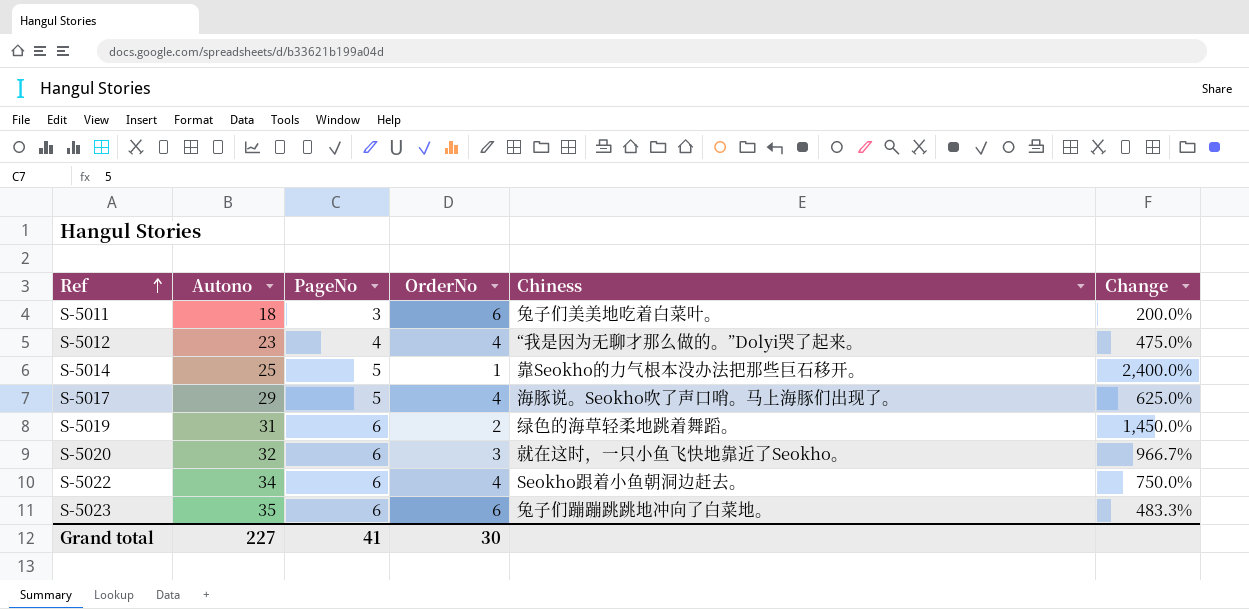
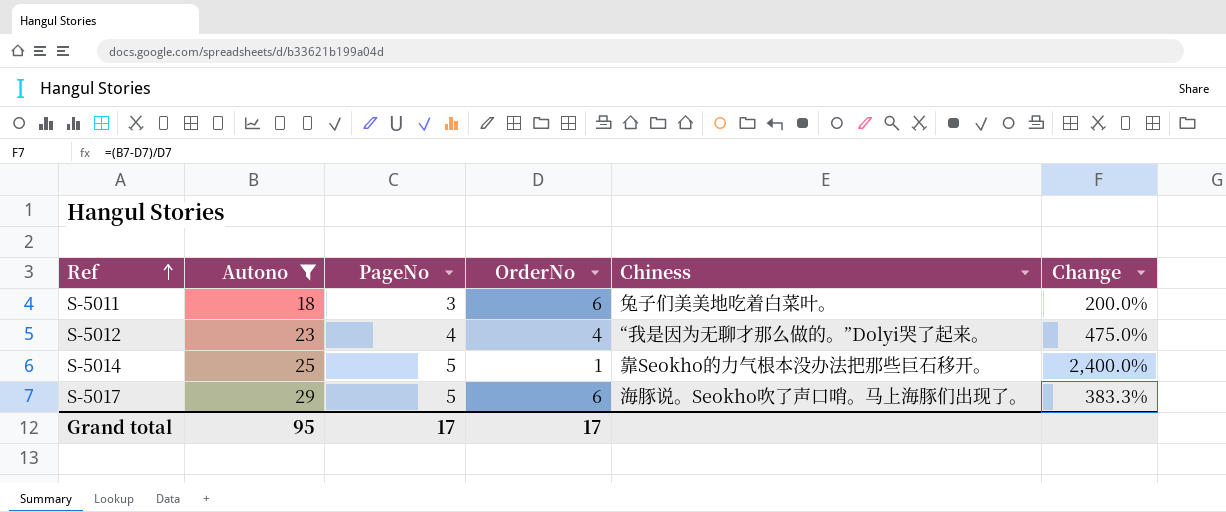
filter: none -> Autono <= 29
S-5017 | OrderNo: 4 -> 6
S-5017 | Change: 625.0% -> 383.3%
Grand total | Autono: 227 -> 95
Grand total | PageNo: 41 -> 17
Grand total | OrderNo: 30 -> 17

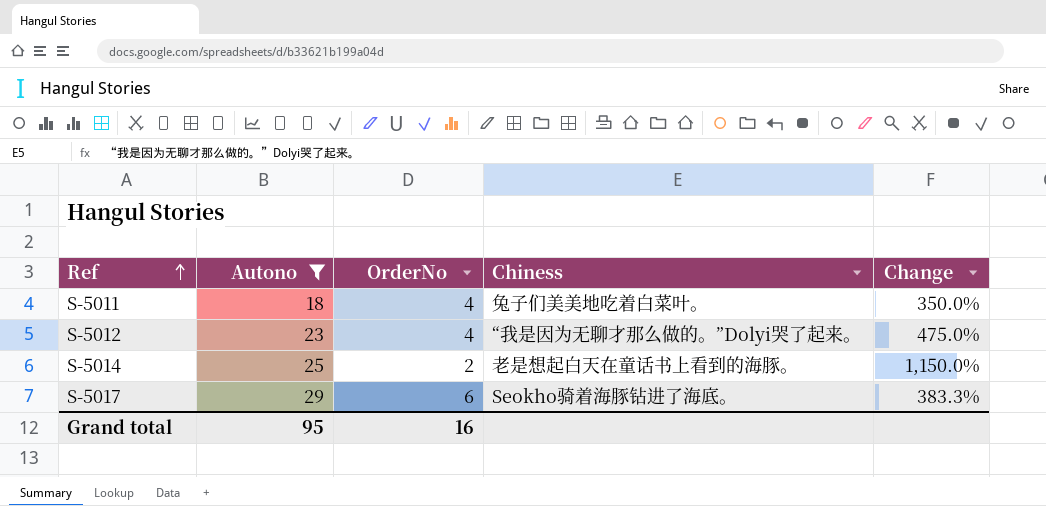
column PageNo | position: 3 -> none
S-5011 | OrderNo: 6 -> 4
S-5011 | Change: 200.0% -> 350.0%
S-5014 | OrderNo: 1 -> 2
S-5014 | Chiness: 靠Seokho的力气根本没办法把那些巨石移开。 -> 老是想起白天在童话书上看到的海豚。
S-5014 | Change: 2,400.0% -> 1,150.0%
S-5017 | Chiness: 海豚说。Seokho吹了声口哨。马上海豚们出现了。 -> Seokho骑着海豚钻进了海底。
Grand total | OrderNo: 17 -> 16

